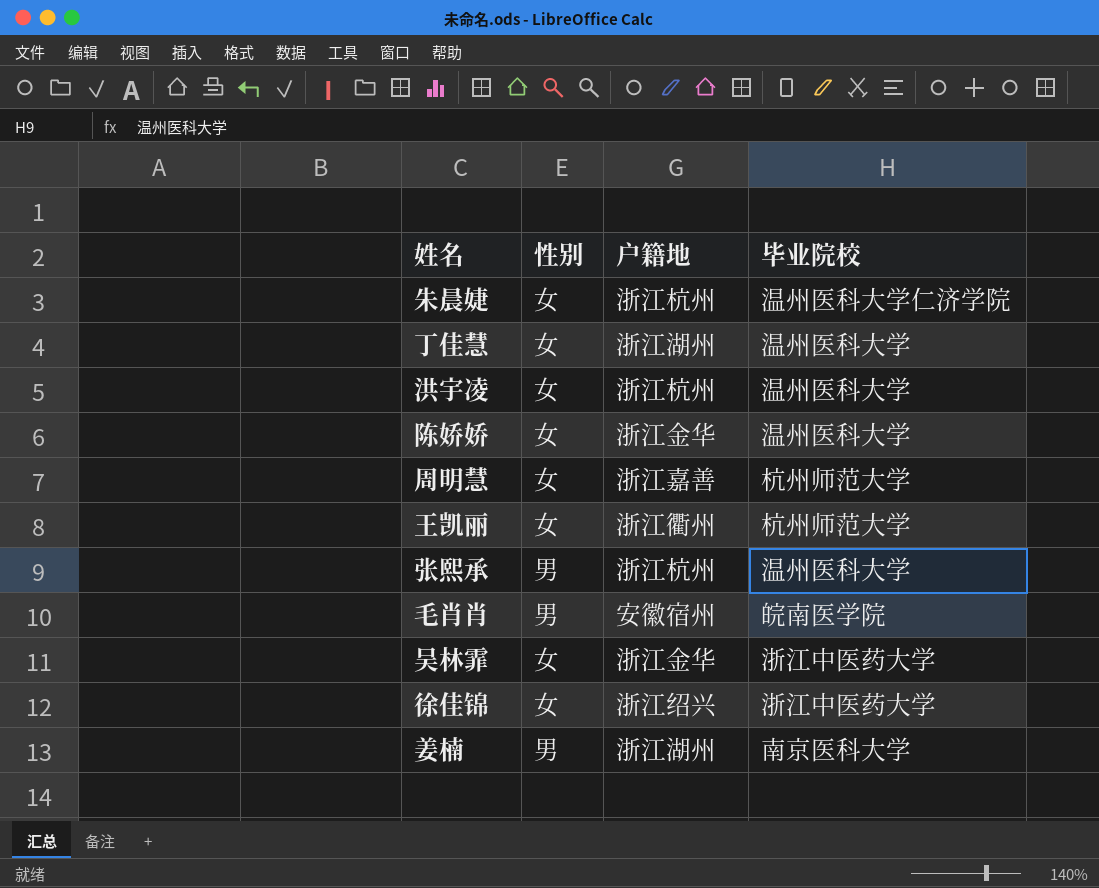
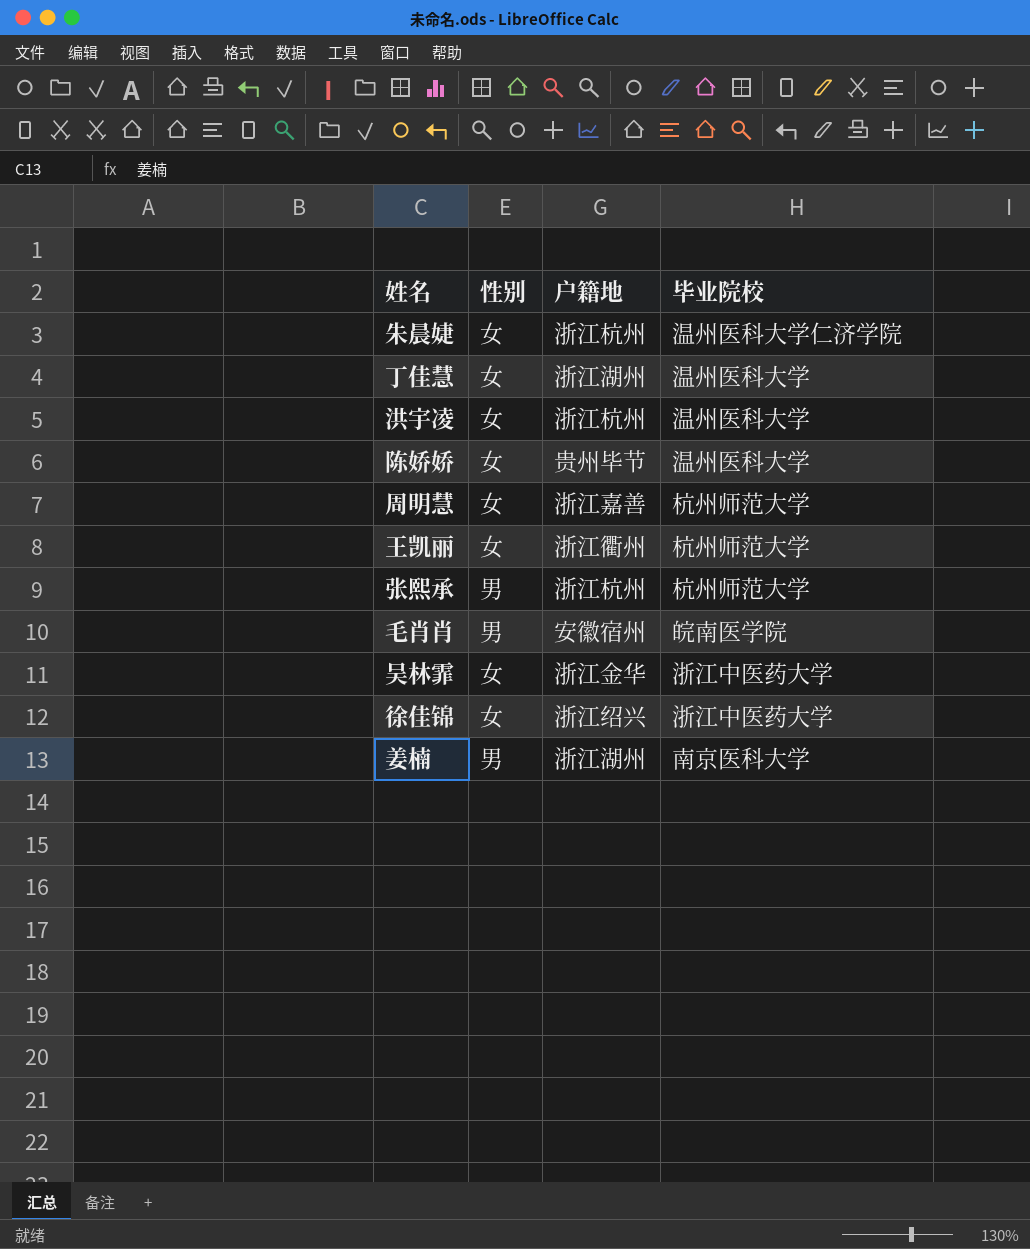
陈娇娇 | 户籍地: 浙江金华 -> 贵州毕节
张熙承 | 毕业院校: 温州医科大学 -> 杭州师范大学

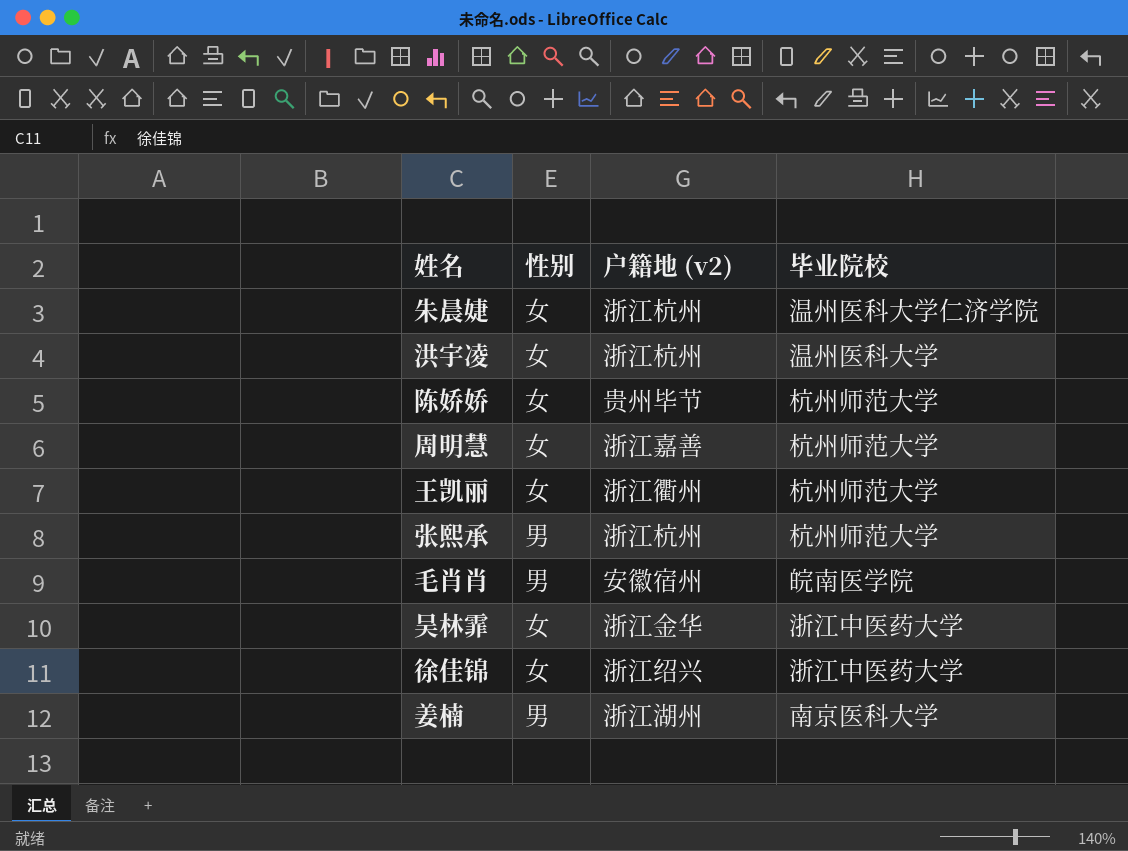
column name: 户籍地 -> 户籍地 (v2)
row 丁佳慧: 女 | 浙江湖州 | 温州医科大学 -> none
陈娇娇 | 毕业院校: 温州医科大学 -> 杭州师范大学

